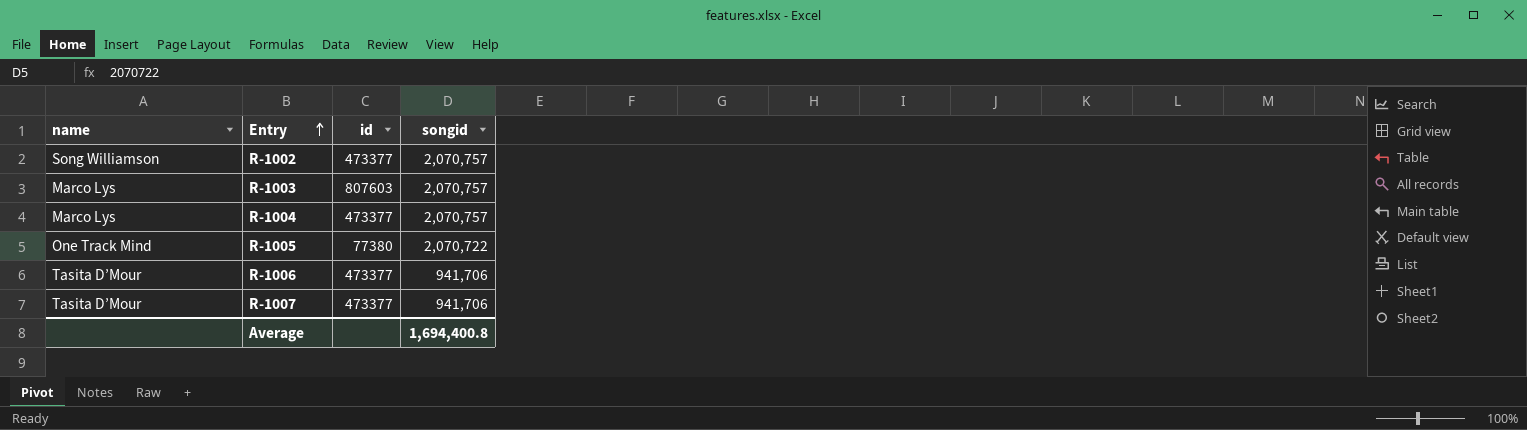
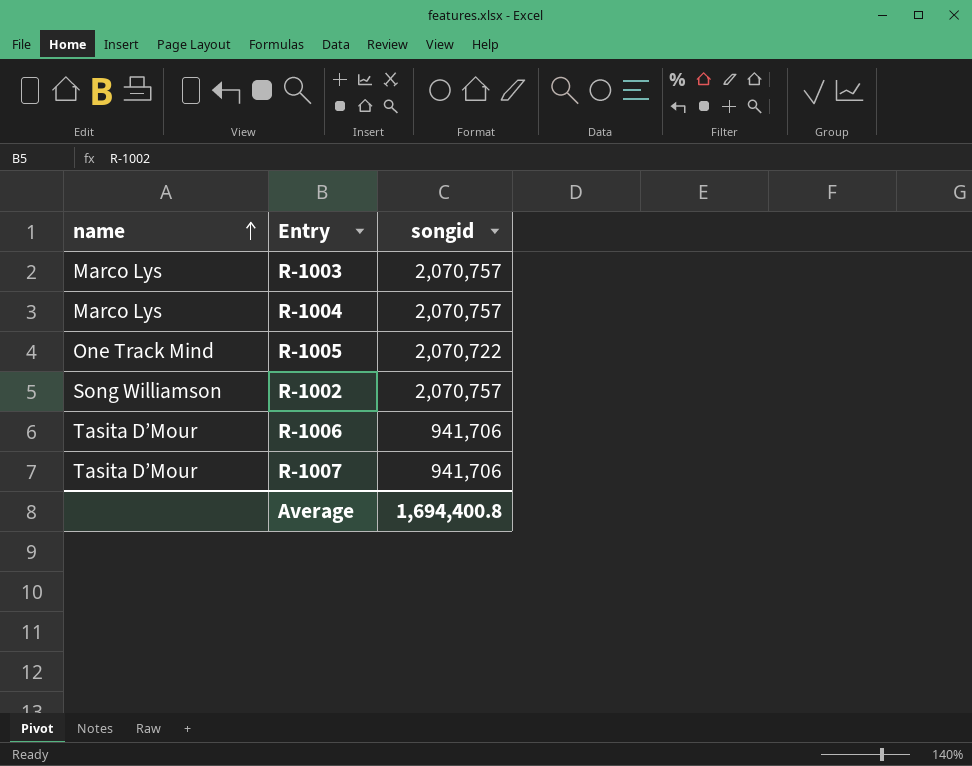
row order: Entry ascending -> name ascending
column id | position: 3 -> none

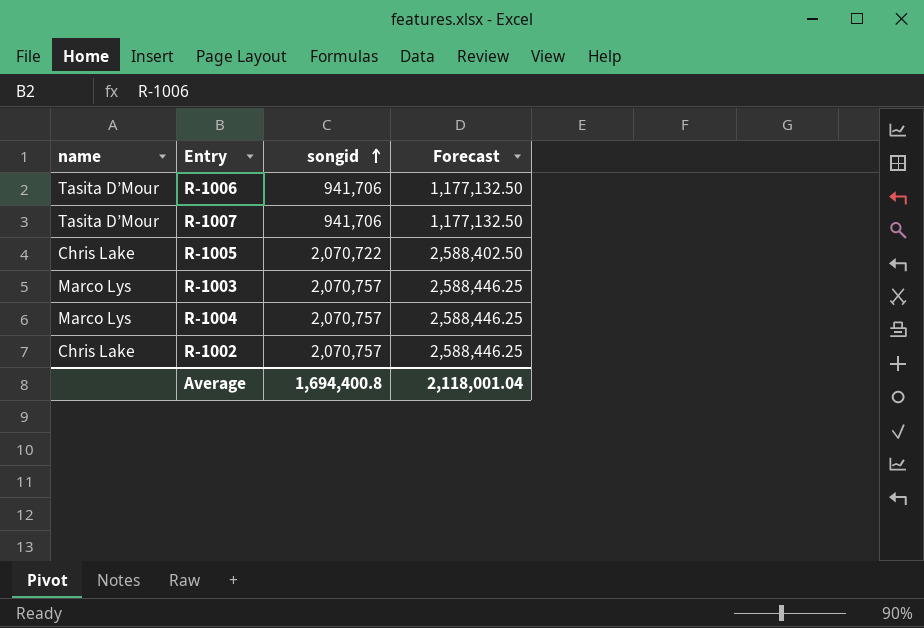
row order: name ascending -> songid ascending
column Forecast | formula: none -> [songid] * 1.25
R-1005 | name: One Track Mind -> Chris Lake
R-1002 | name: Song Williamson -> Chris Lake

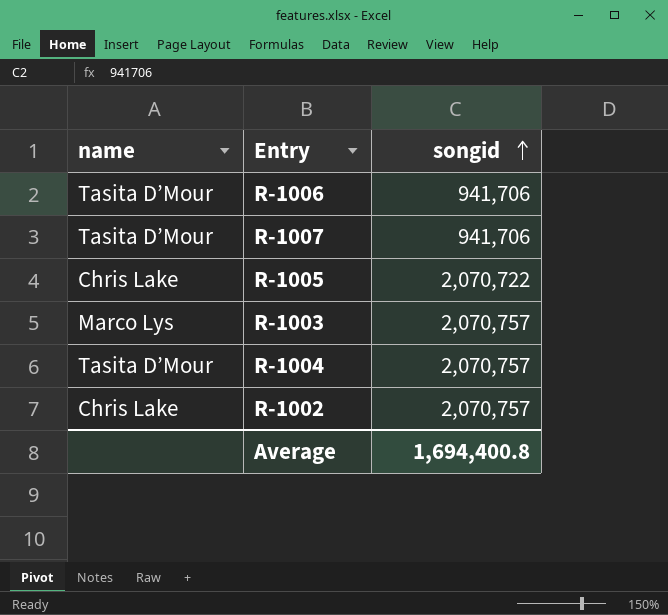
column Forecast | formula: [songid] * 1.25 -> none
R-1004 | name: Marco Lys -> Tasita D’Mour

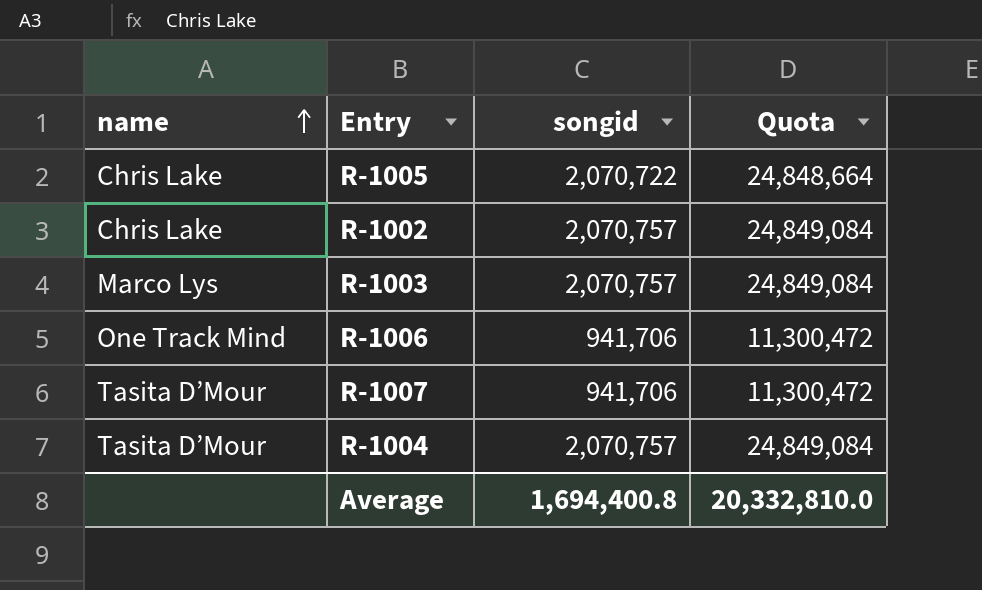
row order: songid ascending -> name ascending
column Quota | formula: none -> [songid] * 12
R-1006 | name: Tasita D’Mour -> One Track Mind

